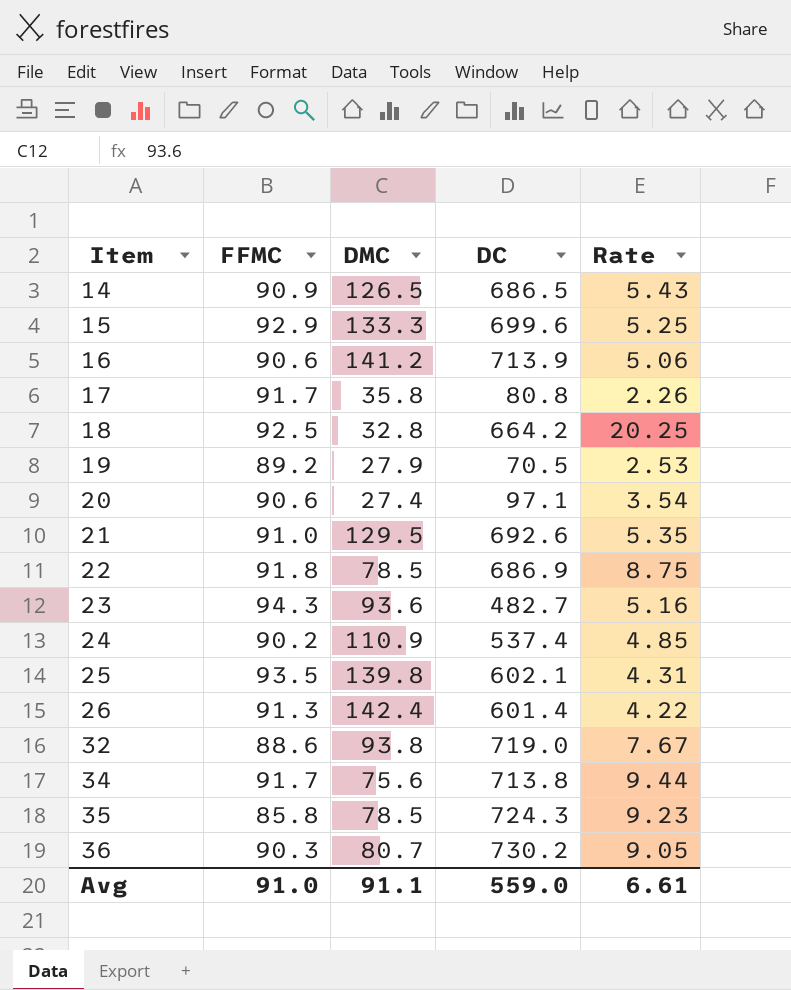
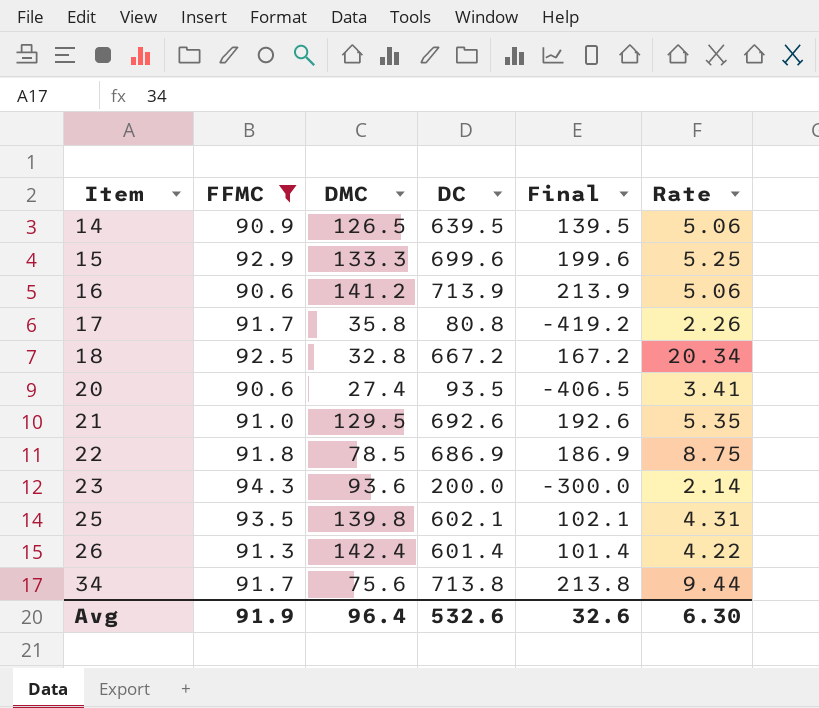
filter: none -> FFMC >= 90.6
column Final | formula: none -> [DC] - 500
14 | DC: 686.5 -> 639.5
14 | Rate: 5.43 -> 5.06
18 | DC: 664.2 -> 667.2
18 | Rate: 20.25 -> 20.34
20 | DC: 97.1 -> 93.5
20 | Rate: 3.54 -> 3.41
23 | DC: 482.7 -> 200.0
23 | Rate: 5.16 -> 2.14
Avg | FFMC: 91.0 -> 91.9
Avg | DMC: 91.1 -> 96.4
Avg | DC: 559.0 -> 532.6
Avg | Rate: 6.61 -> 6.30

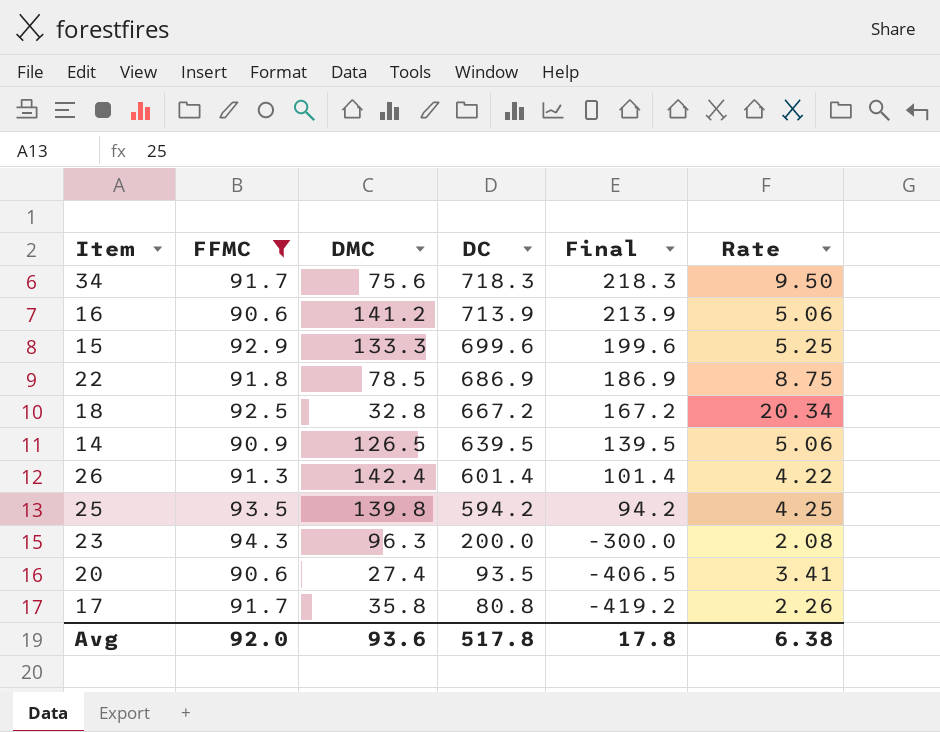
row order: Item ascending -> DC descending
row 21: 91.0 | 129.5 | 692.6 | 192.6 | 5.35 -> none
34 | DC: 713.8 -> 718.3
34 | Final: 213.8 -> 218.3
34 | Rate: 9.44 -> 9.50
25 | DC: 602.1 -> 594.2
25 | Final: 102.1 -> 94.2
25 | Rate: 4.31 -> 4.25
23 | DMC: 93.6 -> 96.3
23 | Rate: 2.14 -> 2.08
Avg | FFMC: 91.9 -> 92.0
Avg | DMC: 96.4 -> 93.6
Avg | DC: 532.6 -> 517.8
Avg | Final: 32.6 -> 17.8
Avg | Rate: 6.30 -> 6.38

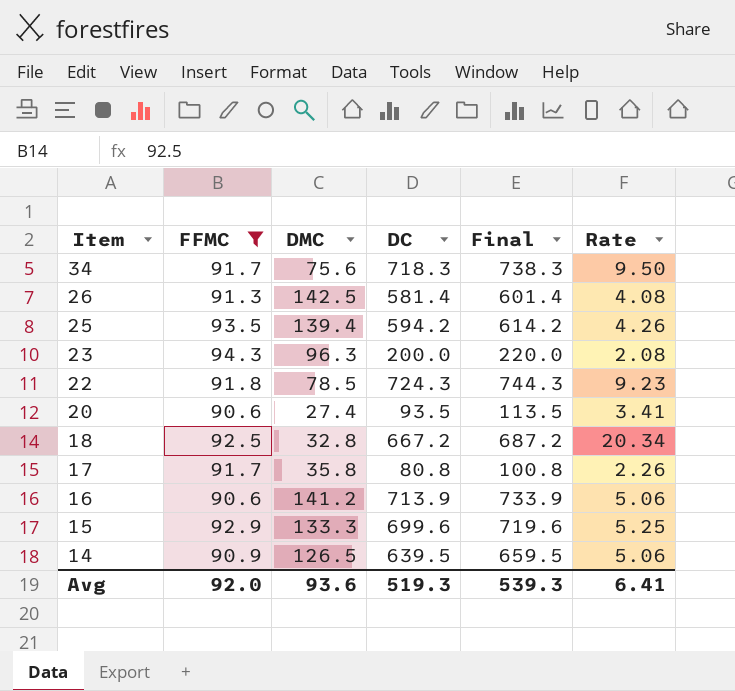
row order: DC descending -> Item descending
column Final | formula: [DC] - 500 -> [DC] + 20
26 | DMC: 142.4 -> 142.5
26 | DC: 601.4 -> 581.4
26 | Rate: 4.22 -> 4.08
25 | DMC: 139.8 -> 139.4
25 | Rate: 4.25 -> 4.26
22 | DC: 686.9 -> 724.3
22 | Rate: 8.75 -> 9.23
Avg | DC: 517.8 -> 519.3
Avg | Final: 17.8 -> 539.3
Avg | Rate: 6.38 -> 6.41

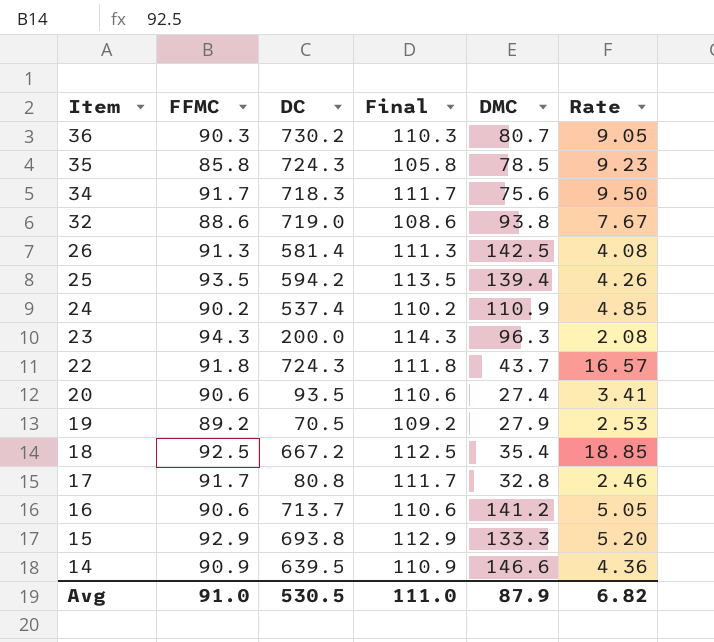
filter: FFMC >= 90.6 -> none
column Final | formula: [DC] + 20 -> [FFMC] + 20
column DMC | position: 3 -> 5
22 | DMC: 78.5 -> 43.7
22 | Rate: 9.23 -> 16.57
18 | DMC: 32.8 -> 35.4
18 | Rate: 20.34 -> 18.85
17 | DMC: 35.8 -> 32.8
17 | Rate: 2.26 -> 2.46
16 | DC: 713.9 -> 713.7
16 | Rate: 5.06 -> 5.05
15 | DC: 699.6 -> 693.8
15 | Rate: 5.25 -> 5.20
14 | DMC: 126.5 -> 146.6
14 | Rate: 5.06 -> 4.36
Avg | FFMC: 92.0 -> 91.0
Avg | DC: 519.3 -> 530.5
Avg | Final: 539.3 -> 111.0
Avg | DMC: 93.6 -> 87.9
Avg | Rate: 6.41 -> 6.82

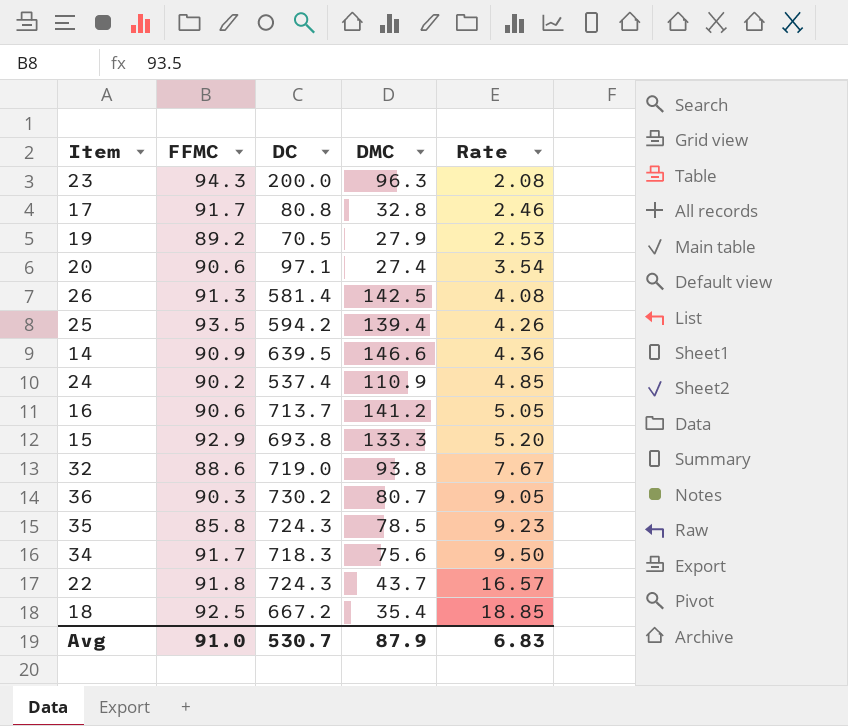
row order: Item descending -> Rate ascending
column Final | formula: [FFMC] + 20 -> none
20 | DC: 93.5 -> 97.1
20 | Rate: 3.41 -> 3.54
Avg | DC: 530.5 -> 530.7
Avg | Rate: 6.82 -> 6.83

